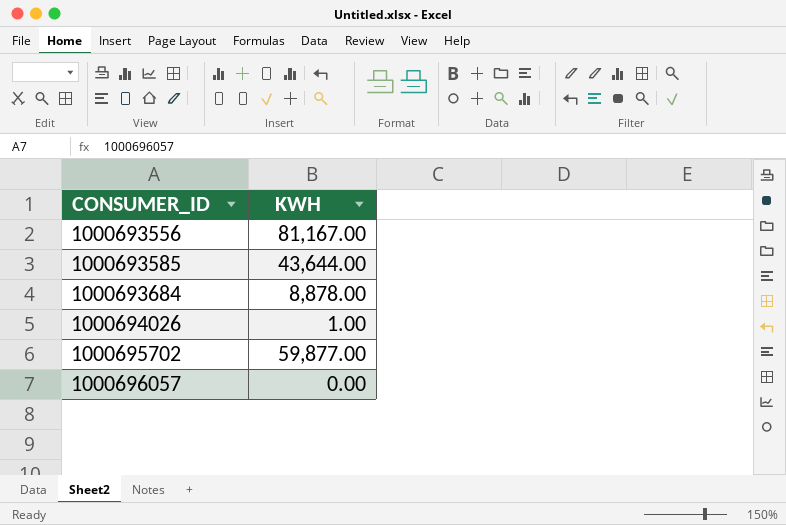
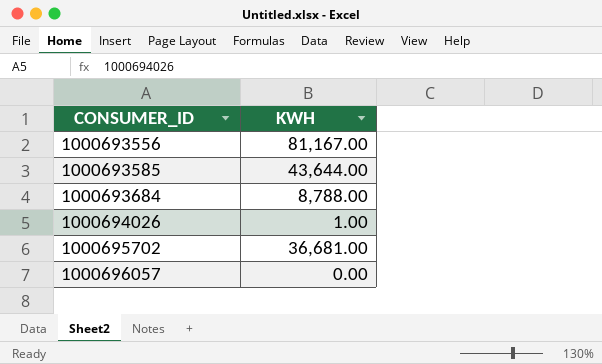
1000693684 | KWH: 8,878.00 -> 8,788.00
1000695702 | KWH: 59,877.00 -> 36,681.00

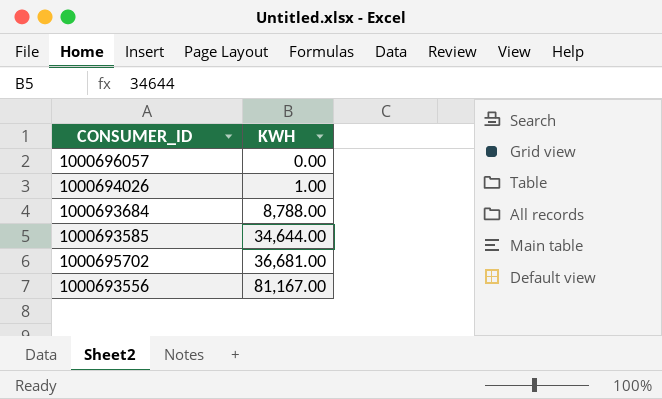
row order: CONSUMER_ID ascending -> KWH ascending
1000693585 | KWH: 43,644.00 -> 34,644.00

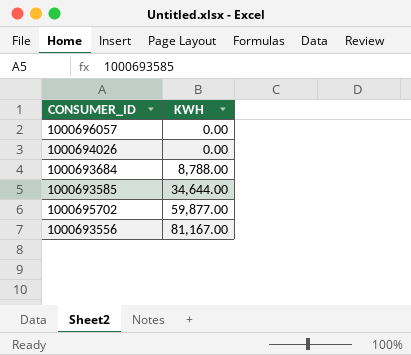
1000694026 | KWH: 1.00 -> 0.00
1000695702 | KWH: 36,681.00 -> 59,877.00

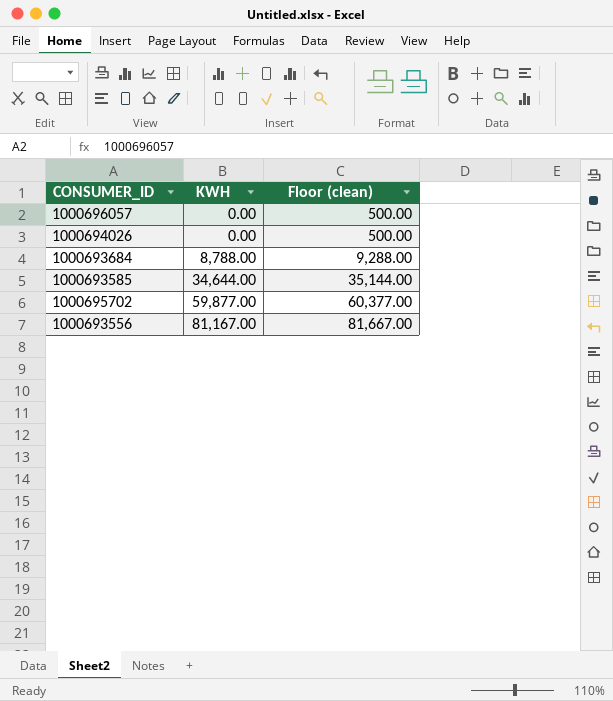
column Floor (clean) | formula: none -> [KWH] + 500

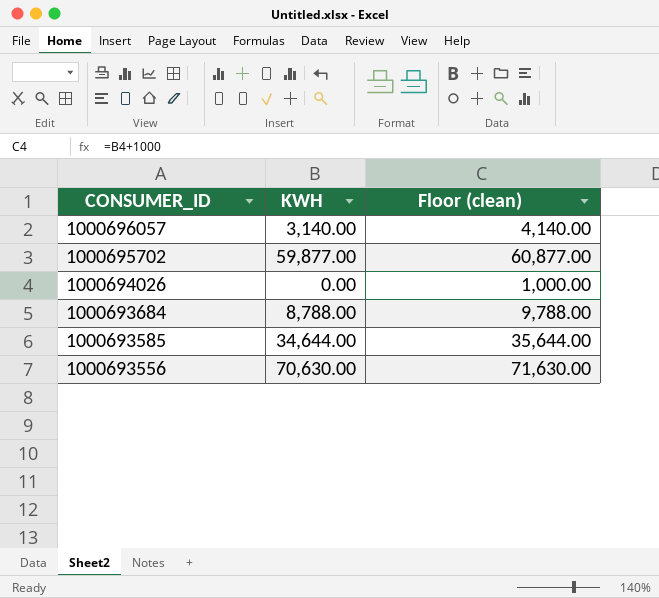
row order: KWH ascending -> CONSUMER_ID descending
column Floor (clean) | formula: [KWH] + 500 -> [KWH] + 1000
1000696057 | KWH: 0.00 -> 3,140.00
1000693556 | KWH: 81,167.00 -> 70,630.00

